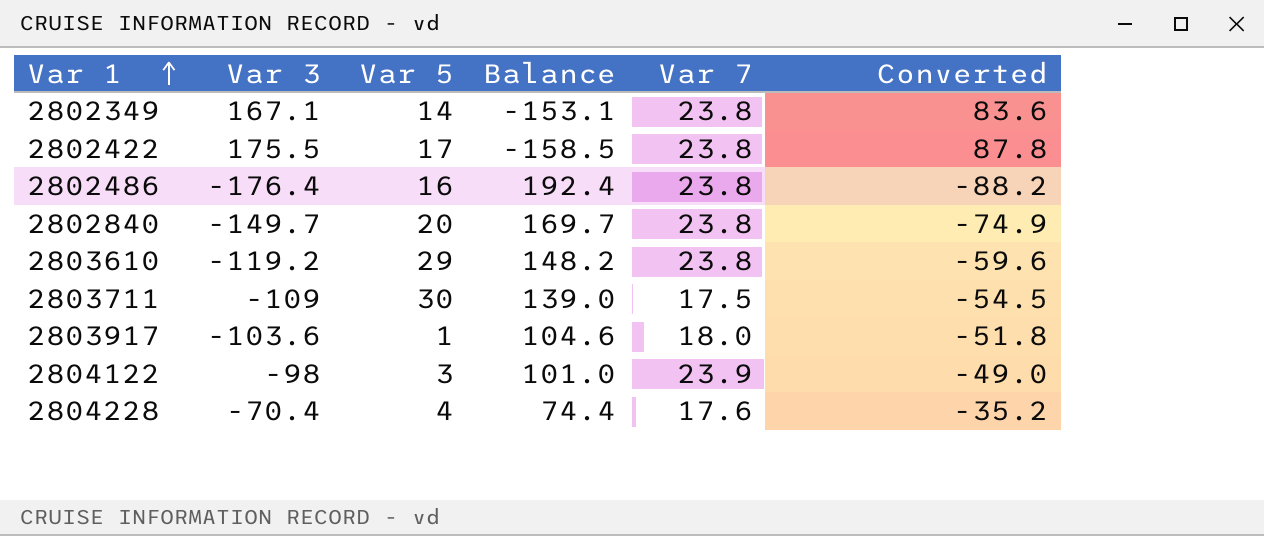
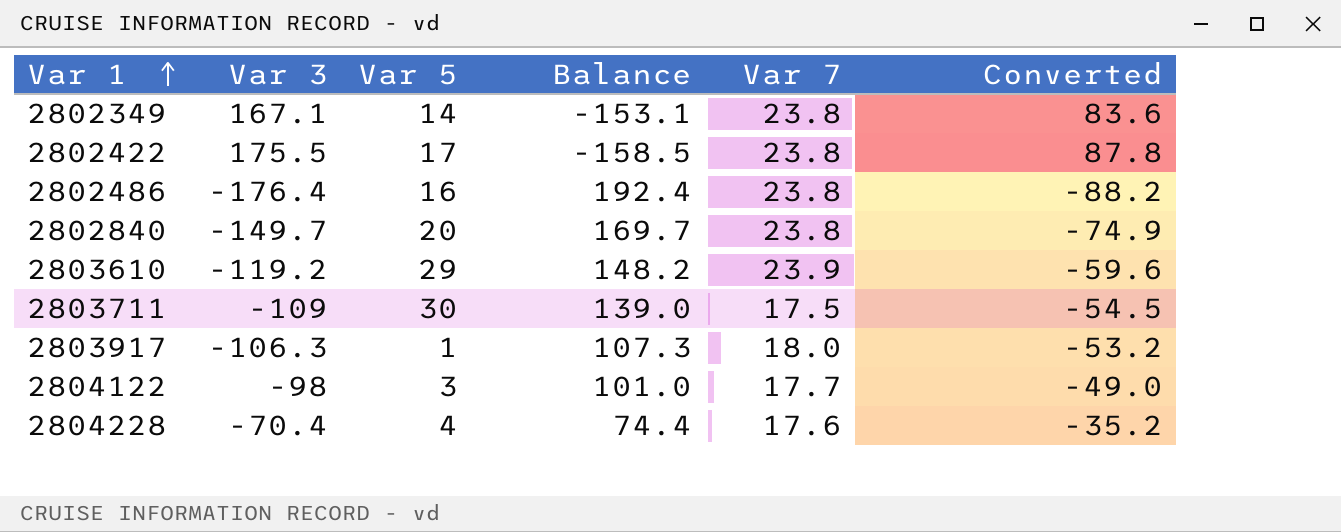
2803610 | Var 7: 23.8 -> 23.9
2803917 | Var 3: -103.6 -> -106.3
2803917 | Balance: 104.6 -> 107.3
2803917 | Converted: -51.8 -> -53.2
2804122 | Var 7: 23.9 -> 17.7

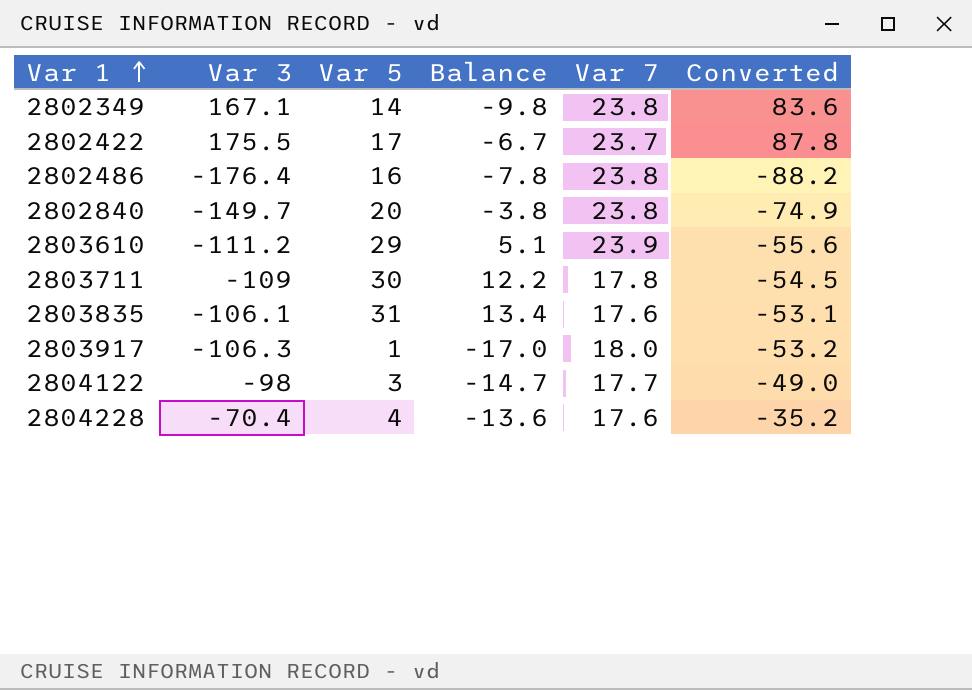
column Balance | formula: [Var 5] - [Var 3] -> [Var 5] - [Var 7]
2802422 | Var 7: 23.8 -> 23.7
2803610 | Var 3: -119.2 -> -111.2
2803610 | Converted: -59.6 -> -55.6
2803711 | Var 7: 17.5 -> 17.8
row 2803835: none -> -106.1 | 31 | 13.4 | 17.6 | -53.1

